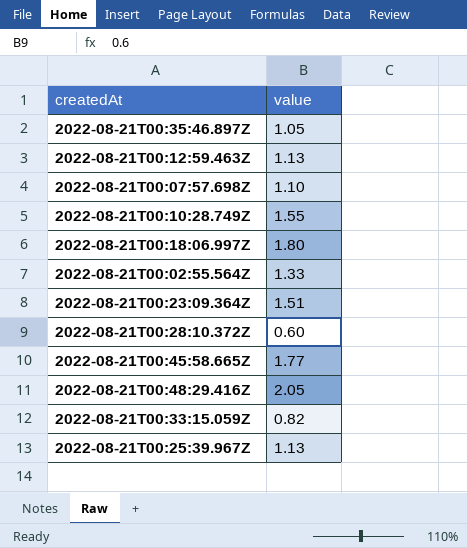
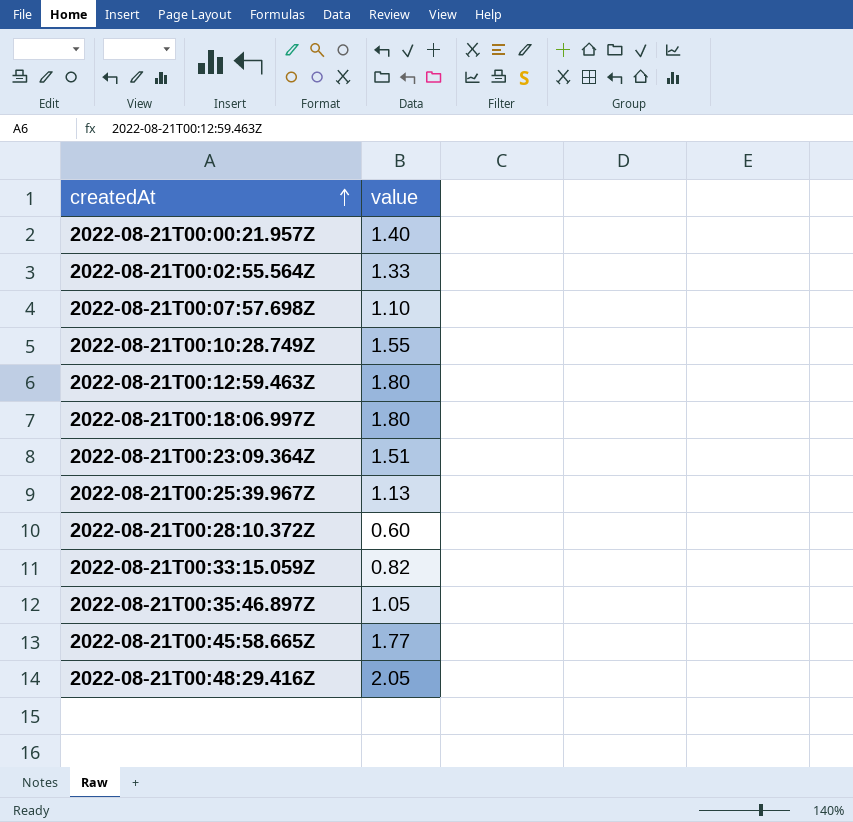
row order: none -> createdAt ascending
row 2022-08-21T00:00:21.957Z: none -> 1.40
2022-08-21T00:12:59.463Z | value: 1.13 -> 1.80

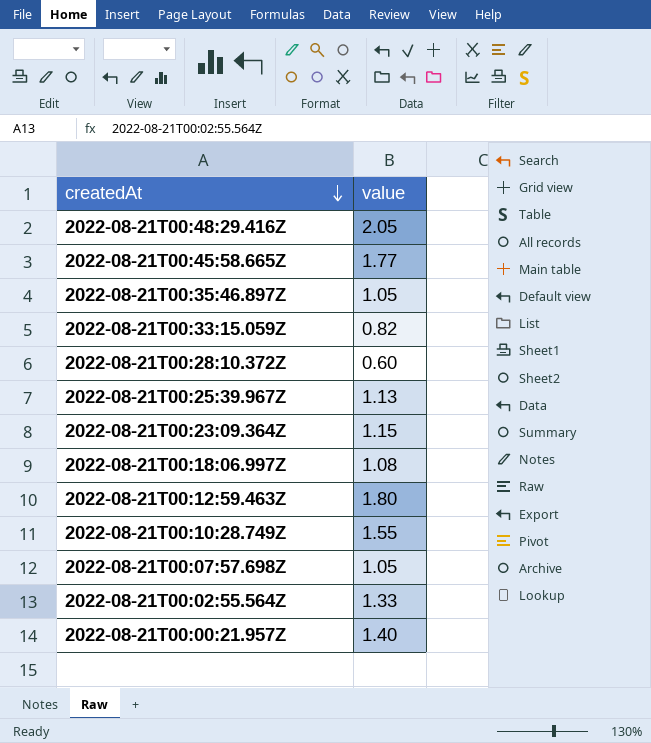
row order: createdAt ascending -> createdAt descending
2022-08-21T00:23:09.364Z | value: 1.51 -> 1.15
2022-08-21T00:18:06.997Z | value: 1.80 -> 1.08
2022-08-21T00:07:57.698Z | value: 1.10 -> 1.05

